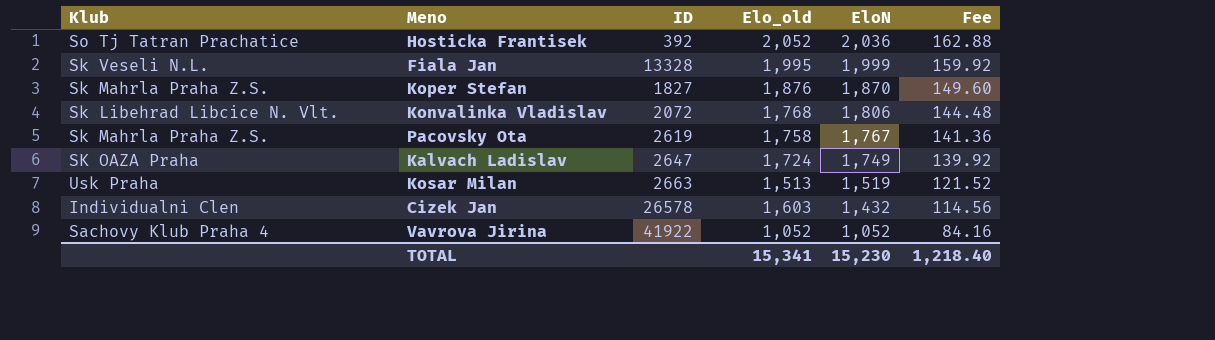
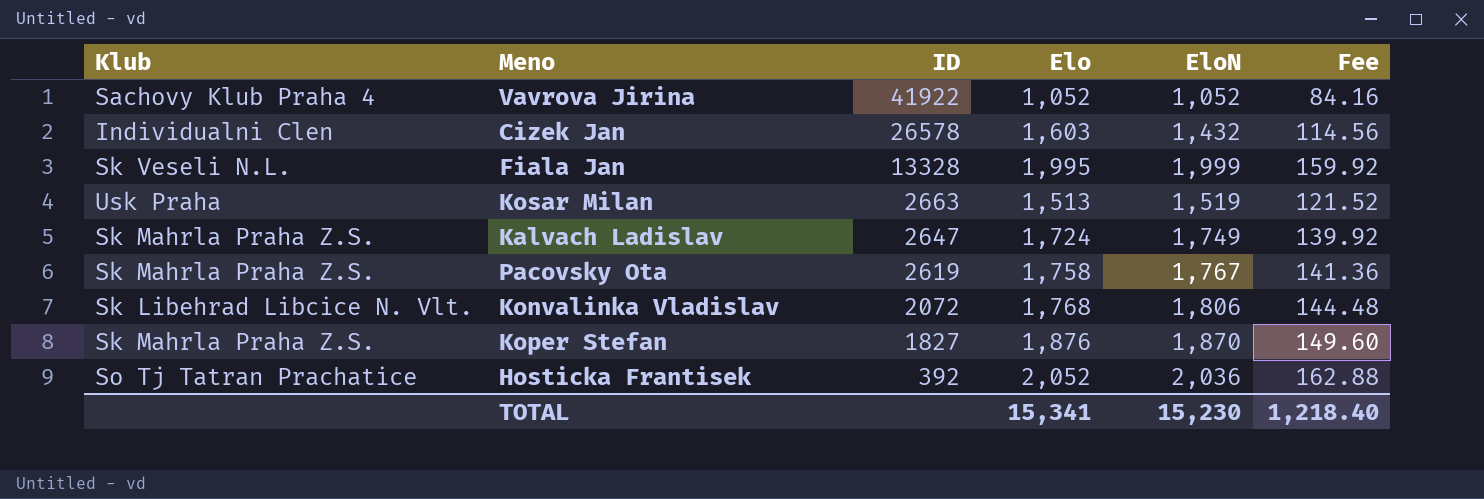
row order: EloN descending -> ID descending
column name: Elo_old -> Elo
Kalvach Ladislav | Klub: SK OAZA Praha -> Sk Mahrla Praha Z.S.

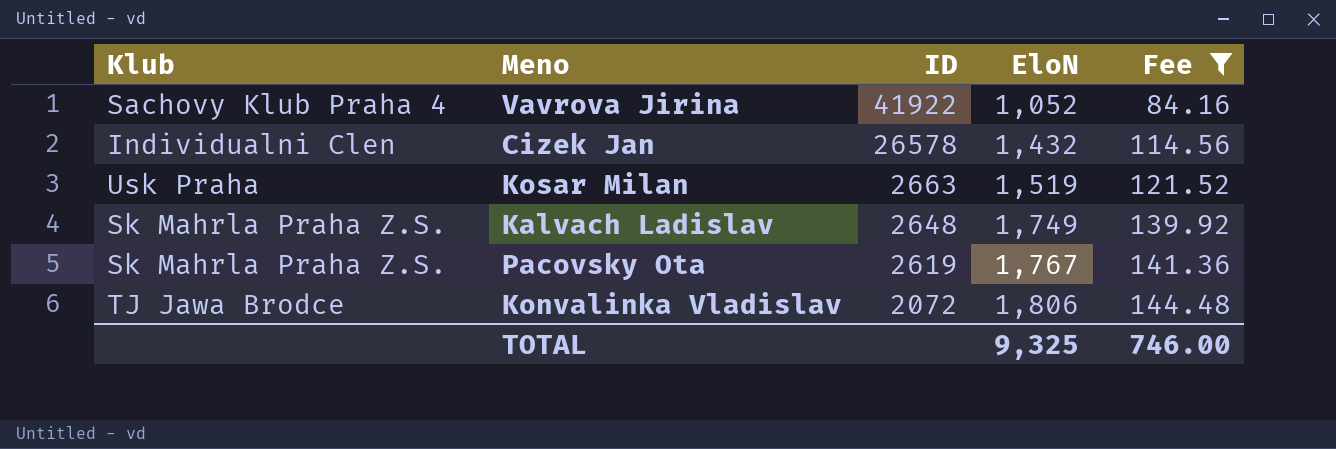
filter: none -> Fee <= 144.48
column Elo | position: 4 -> none
Kalvach Ladislav | ID: 2647 -> 2648
Konvalinka Vladislav | Klub: Sk Libehrad Libcice N. Vlt. -> TJ Jawa Brodce
TOTAL | EloN: 15,230 -> 9,325
TOTAL | Fee: 1,218.40 -> 746.00

